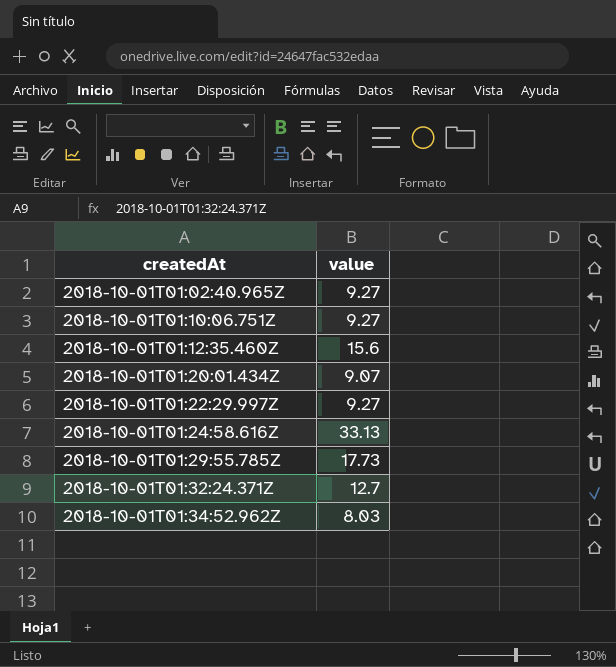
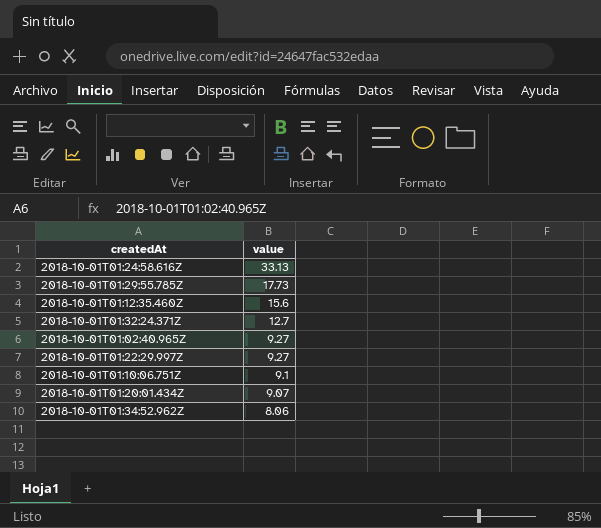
row order: createdAt ascending -> value descending
2018-10-01T01:10:06.751Z | value: 9.27 -> 9.1
2018-10-01T01:34:52.962Z | value: 8.03 -> 8.06

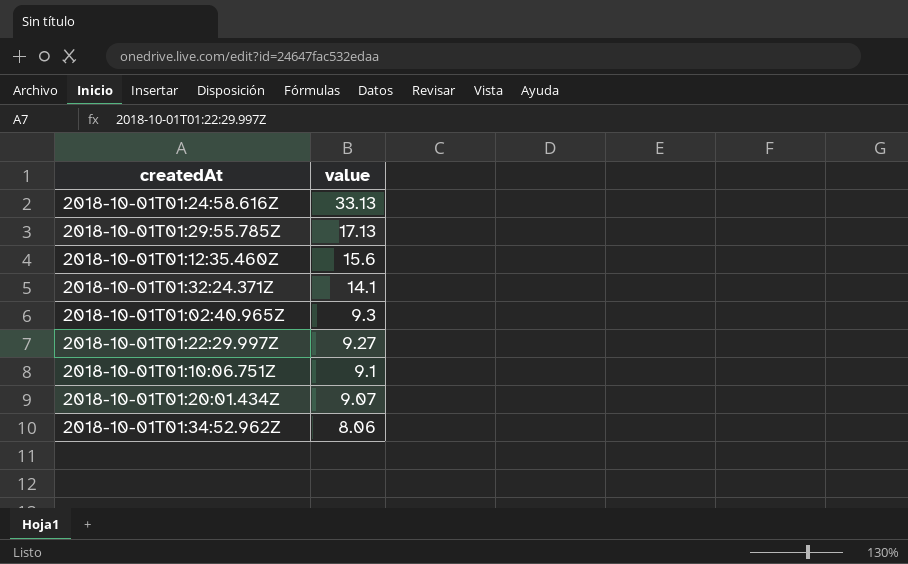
2018-10-01T01:29:55.785Z | value: 17.73 -> 17.13
2018-10-01T01:32:24.371Z | value: 12.7 -> 14.1
2018-10-01T01:02:40.965Z | value: 9.27 -> 9.3

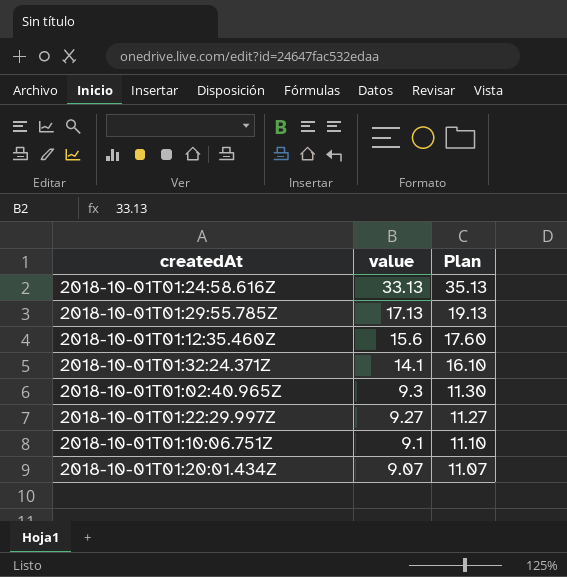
column Plan | formula: none -> [value] + 2
row 2018-10-01T01:34:52.962Z: 8.06 -> none

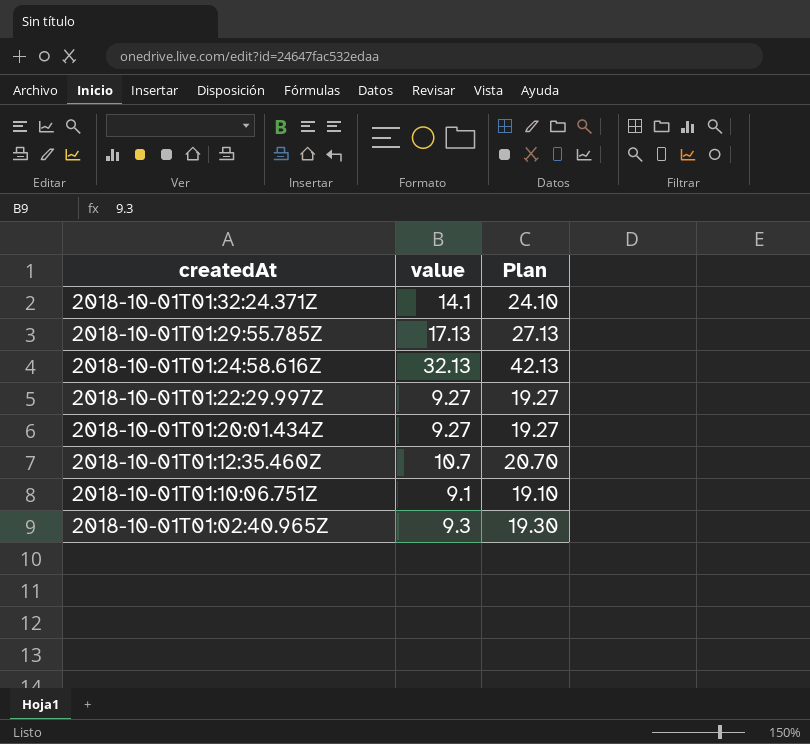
row order: value descending -> createdAt descending
column Plan | formula: [value] + 2 -> [value] + 10
2018-10-01T01:24:58.616Z | value: 33.13 -> 32.13
2018-10-01T01:20:01.434Z | value: 9.07 -> 9.27
2018-10-01T01:12:35.460Z | value: 15.6 -> 10.7

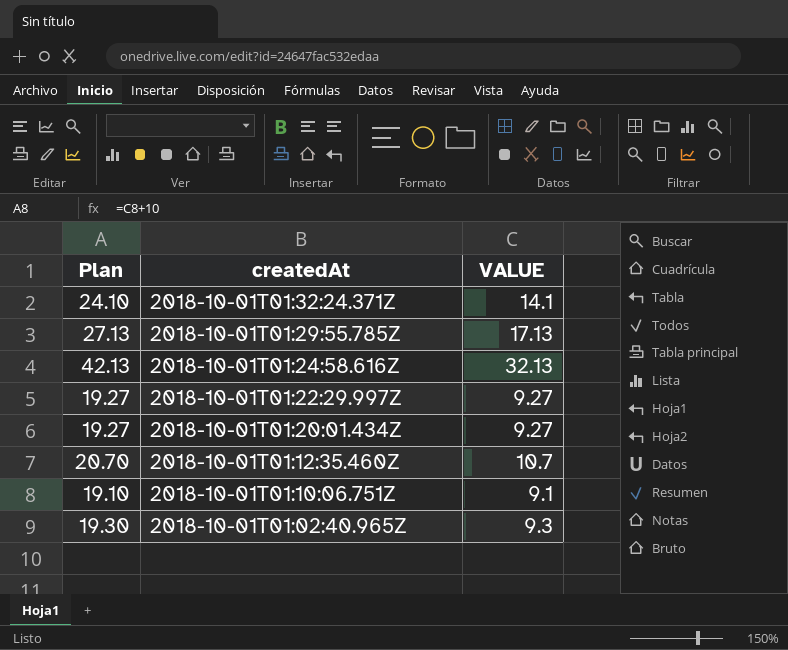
column Plan | position: 3 -> 1
column name: value -> VALUE

